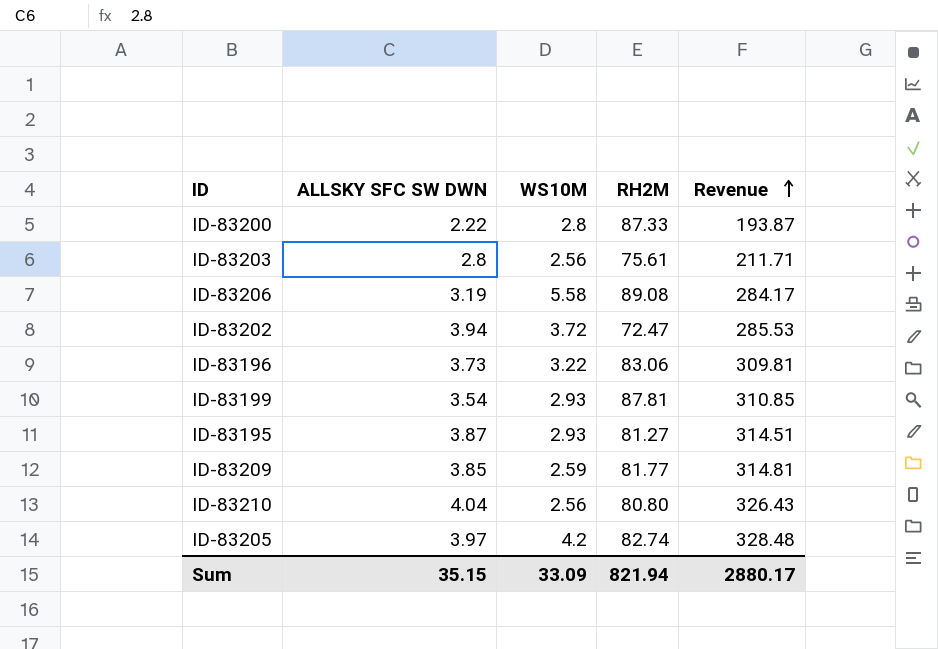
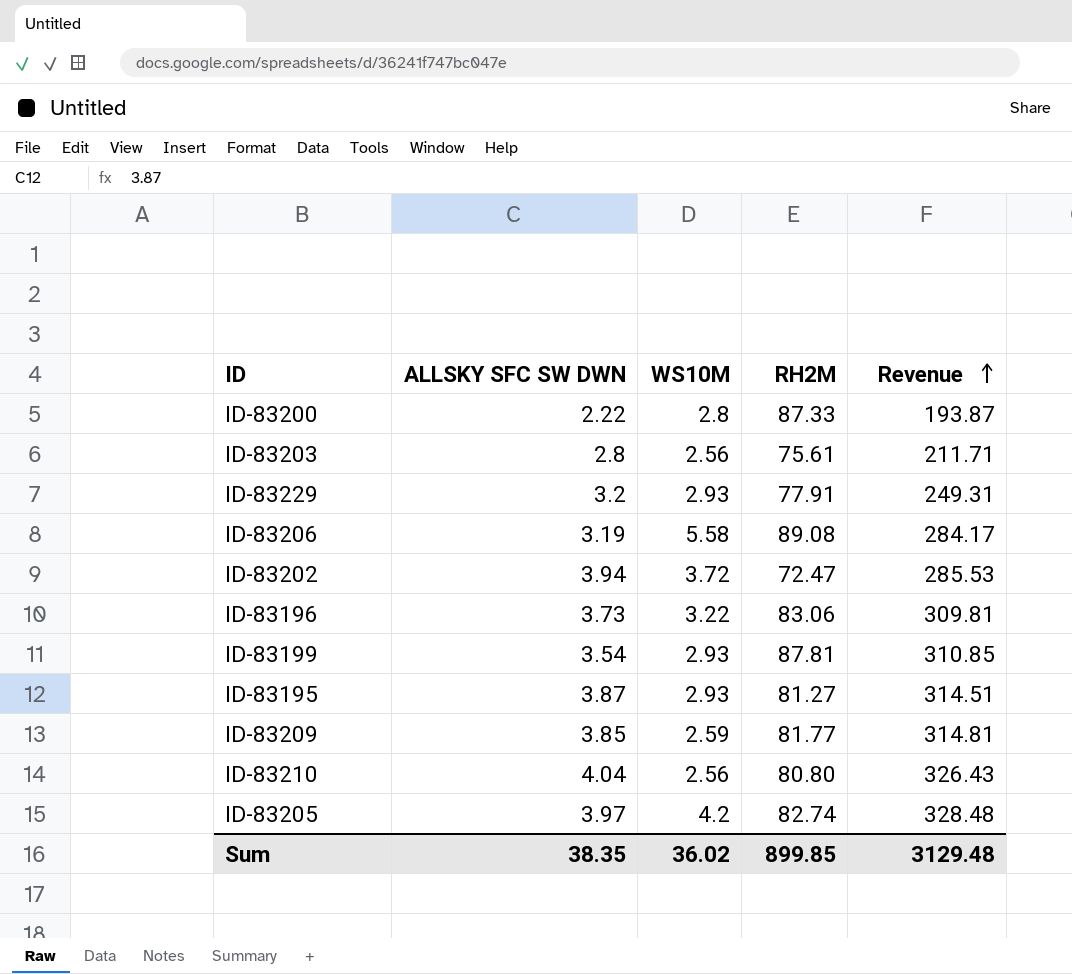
row ID-83229: none -> 3.2 | 2.93 | 77.91 | 249.31
Sum | ALLSKY SFC SW DWN: 35.15 -> 38.35
Sum | WS10M: 33.09 -> 36.02
Sum | RH2M: 821.94 -> 899.85
Sum | Revenue: 2880.17 -> 3129.48

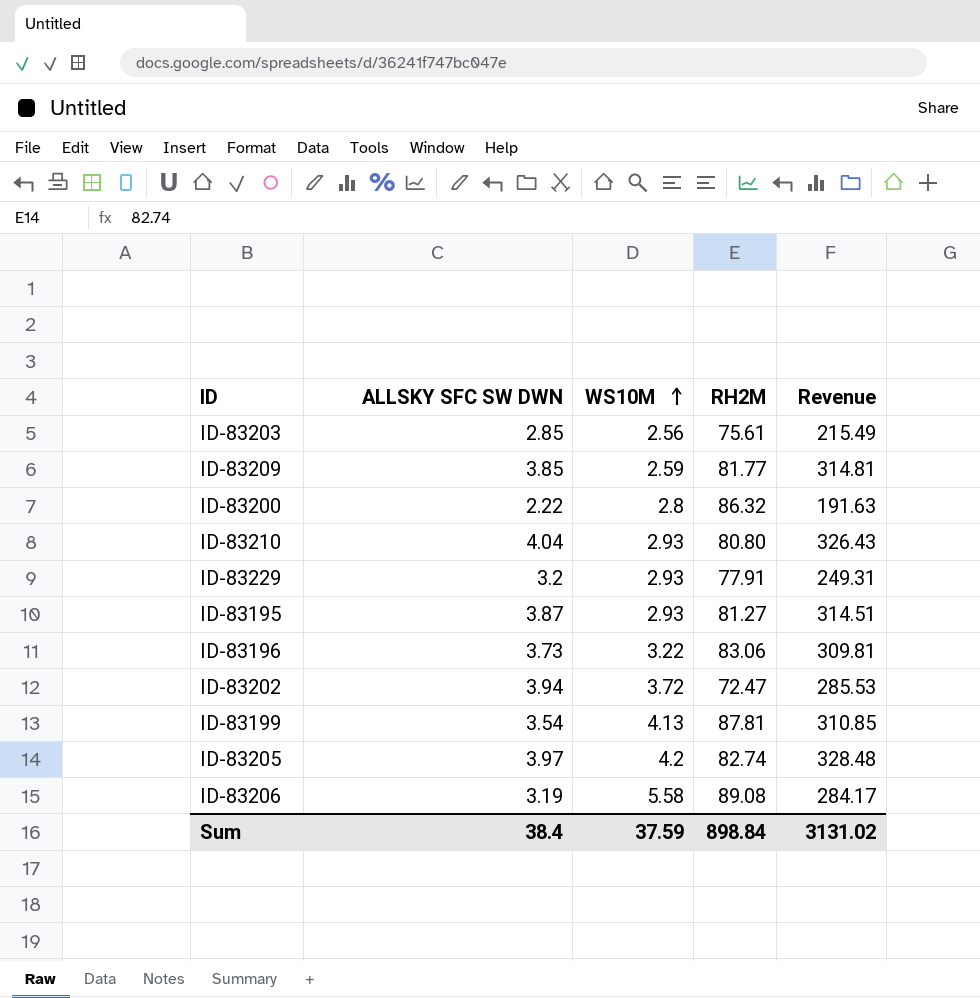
row order: Revenue ascending -> WS10M ascending
ID-83203 | ALLSKY SFC SW DWN: 2.8 -> 2.85
ID-83203 | Revenue: 211.71 -> 215.49
ID-83200 | RH2M: 87.33 -> 86.32
ID-83200 | Revenue: 193.87 -> 191.63
ID-83210 | WS10M: 2.56 -> 2.93
ID-83199 | WS10M: 2.93 -> 4.13
Sum | ALLSKY SFC SW DWN: 38.35 -> 38.4
Sum | WS10M: 36.02 -> 37.59
Sum | RH2M: 899.85 -> 898.84
Sum | Revenue: 3129.48 -> 3131.02

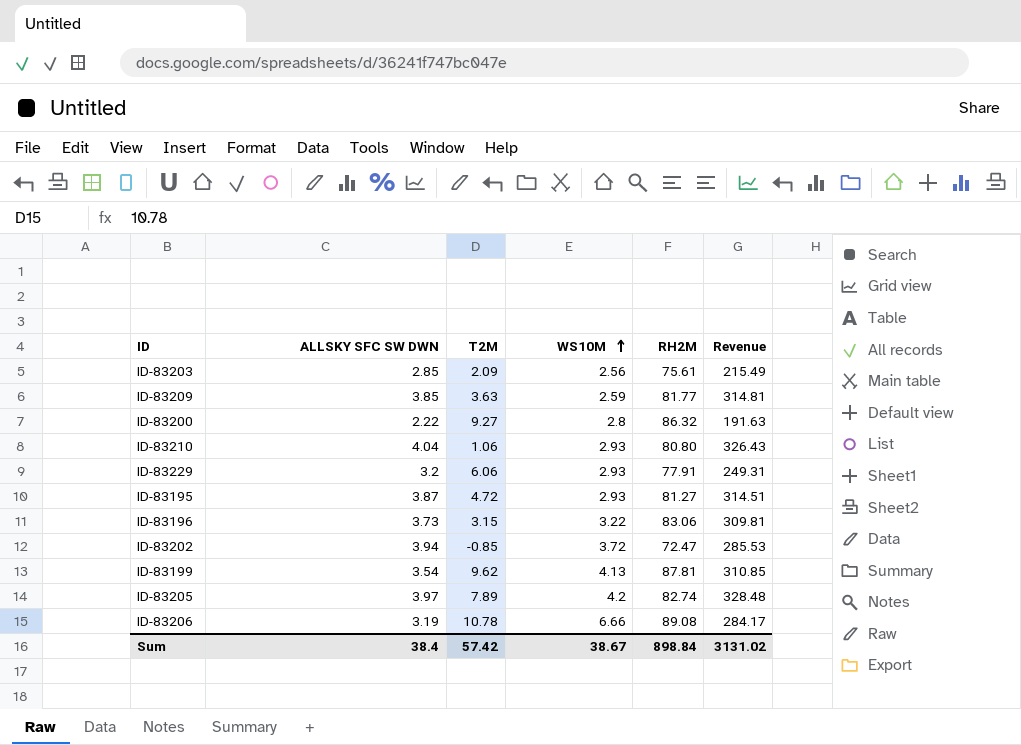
column T2M | position: none -> 3
ID-83206 | WS10M: 5.58 -> 6.66
Sum | WS10M: 37.59 -> 38.67

